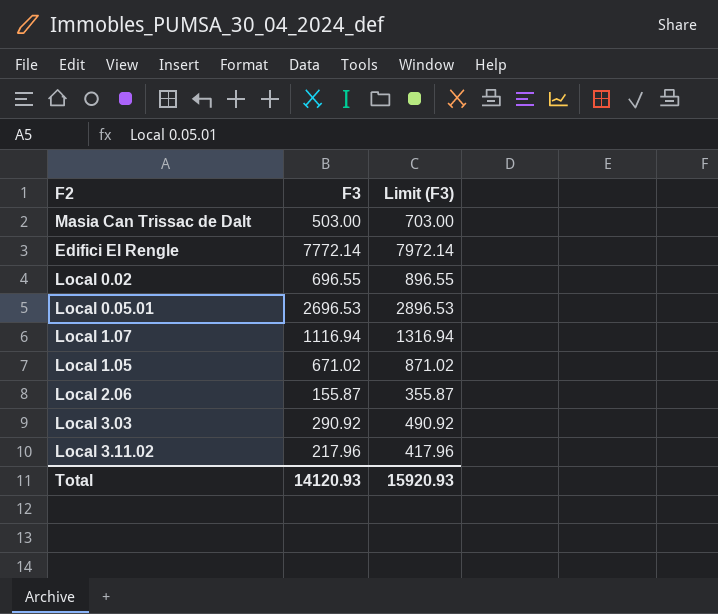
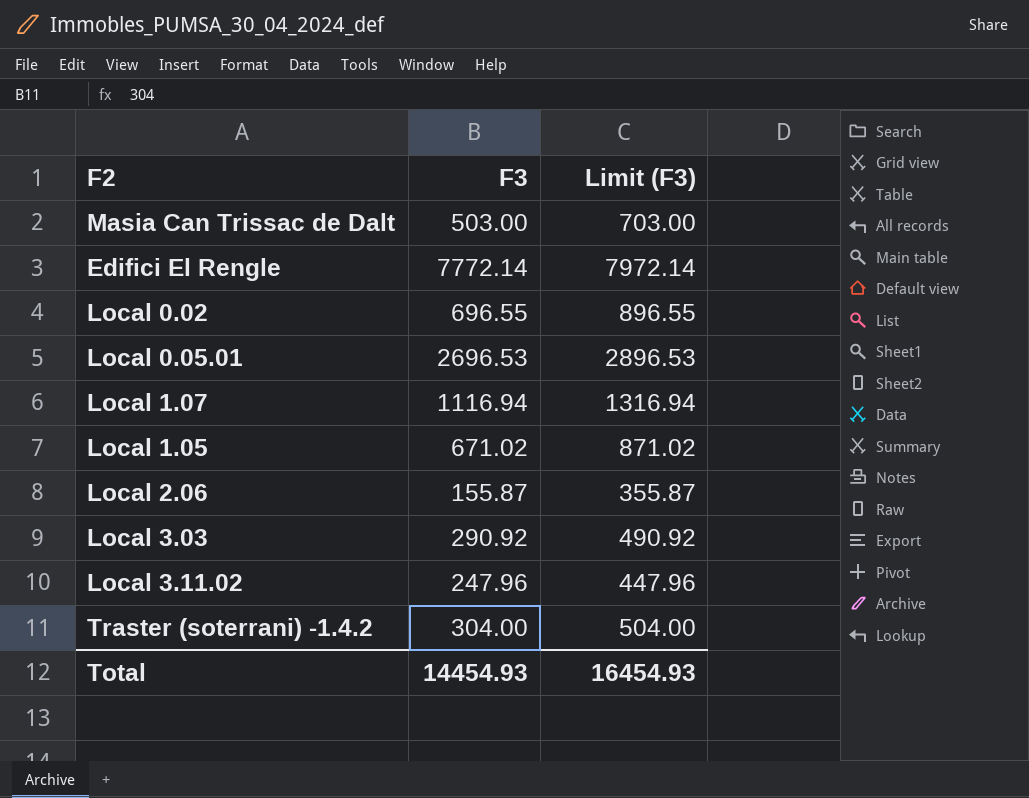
Local 3.11.02 | F3: 217.96 -> 247.96
Local 3.11.02 | Limit (F3): 417.96 -> 447.96
row Traster (soterrani) -1.4.2: none -> 304.00 | 504.00
Total | F3: 14120.93 -> 14454.93
Total | Limit (F3): 15920.93 -> 16454.93

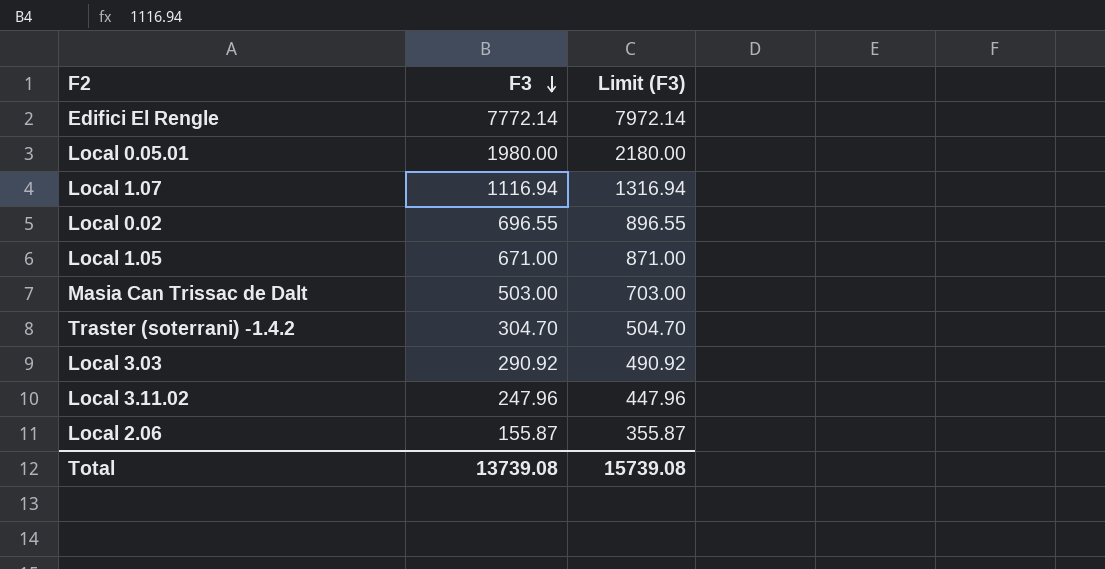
row order: none -> F3 descending
Local 0.05.01 | F3: 2696.53 -> 1980.00
Local 0.05.01 | Limit (F3): 2896.53 -> 2180.00
Local 1.05 | F3: 671.02 -> 671.00
Local 1.05 | Limit (F3): 871.02 -> 871.00
Traster (soterrani) -1.4.2 | F3: 304.00 -> 304.70
Traster (soterrani) -1.4.2 | Limit (F3): 504.00 -> 504.70
Total | F3: 14454.93 -> 13739.08
Total | Limit (F3): 16454.93 -> 15739.08

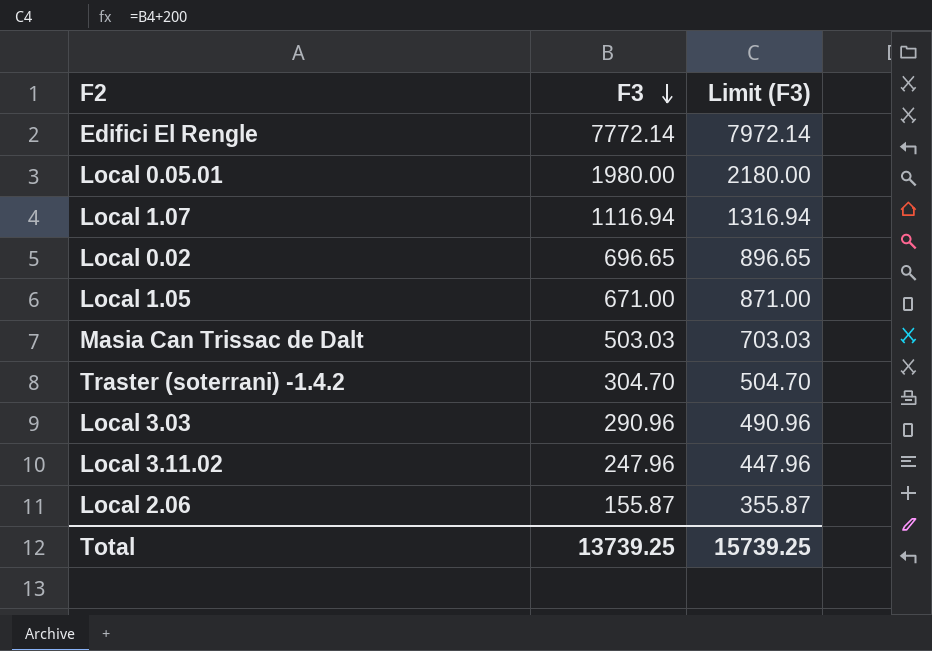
Local 0.02 | F3: 696.55 -> 696.65
Local 0.02 | Limit (F3): 896.55 -> 896.65
Masia Can Trissac de Dalt | F3: 503.00 -> 503.03
Masia Can Trissac de Dalt | Limit (F3): 703.00 -> 703.03
Local 3.03 | F3: 290.92 -> 290.96
Local 3.03 | Limit (F3): 490.92 -> 490.96
Total | F3: 13739.08 -> 13739.25
Total | Limit (F3): 15739.08 -> 15739.25

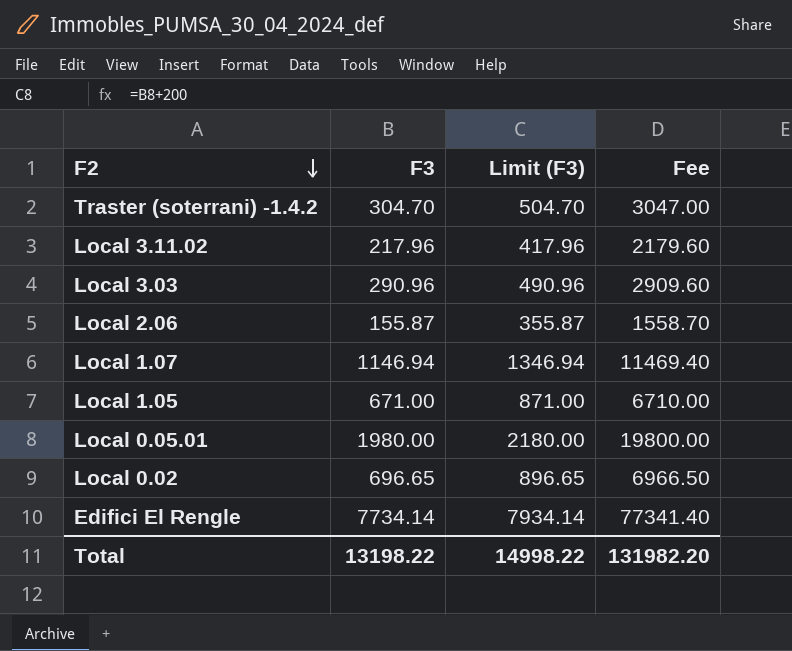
row order: F3 descending -> F2 descending
column Fee | formula: none -> [F3] * 10
row Masia Can Trissac de Dalt: 503.03 | 703.03 -> none
Local 3.11.02 | F3: 247.96 -> 217.96
Local 3.11.02 | Limit (F3): 447.96 -> 417.96
Local 1.07 | F3: 1116.94 -> 1146.94
Local 1.07 | Limit (F3): 1316.94 -> 1346.94
Edifici El Rengle | F3: 7772.14 -> 7734.14
Edifici El Rengle | Limit (F3): 7972.14 -> 7934.14
Total | F3: 13739.25 -> 13198.22
Total | Limit (F3): 15739.25 -> 14998.22

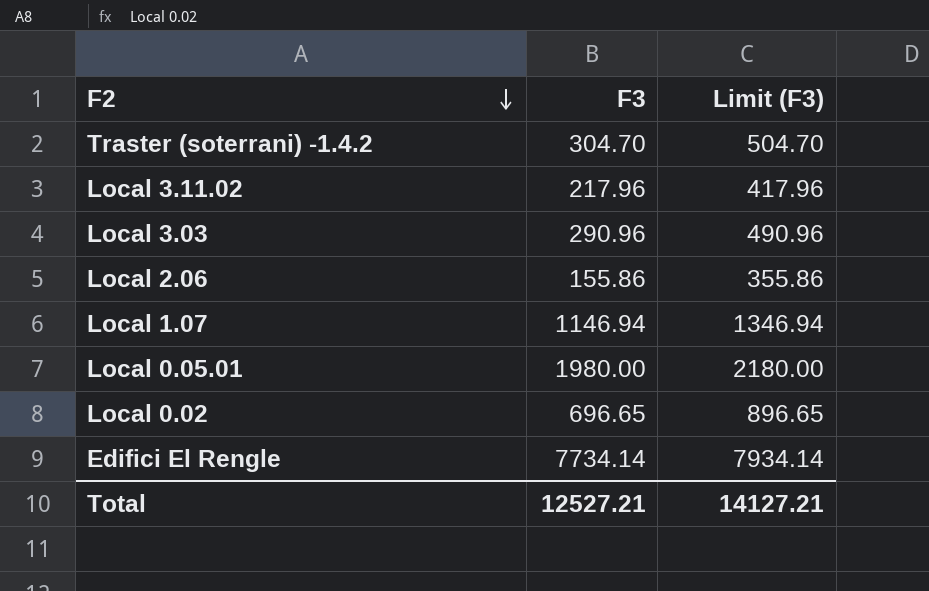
column Fee | formula: [F3] * 10 -> none
row Local 1.05: 671.00 | 871.00 | 6710.00 -> none
Local 2.06 | F3: 155.87 -> 155.86
Local 2.06 | Limit (F3): 355.87 -> 355.86
Total | F3: 13198.22 -> 12527.21
Total | Limit (F3): 14998.22 -> 14127.21

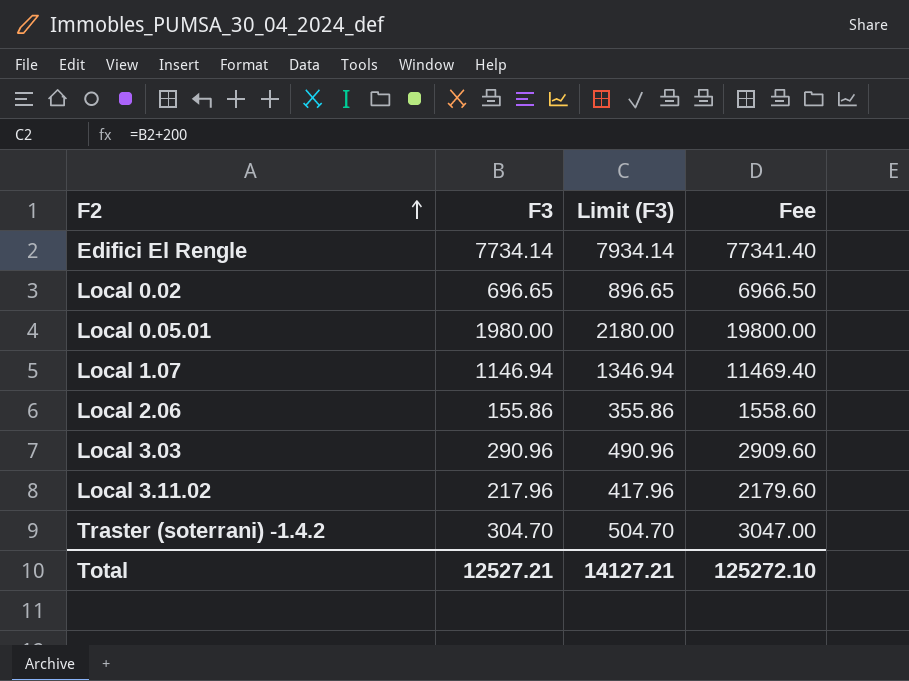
row order: F2 descending -> F2 ascending
column Fee | formula: none -> [F3] * 10

